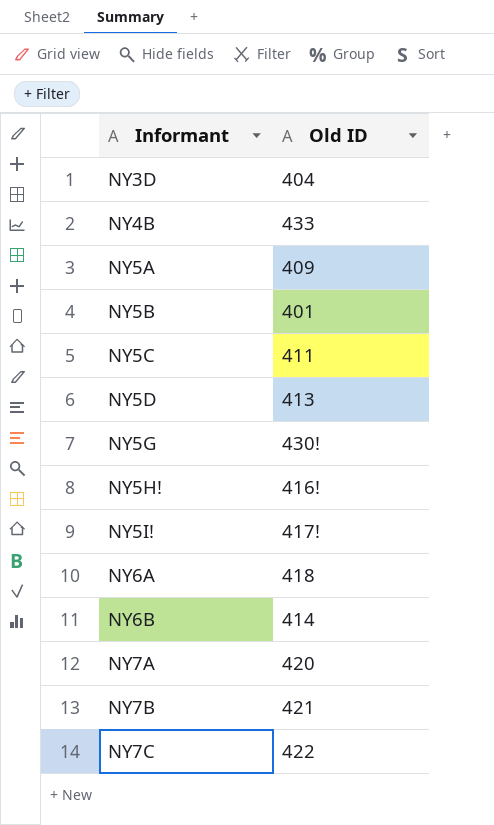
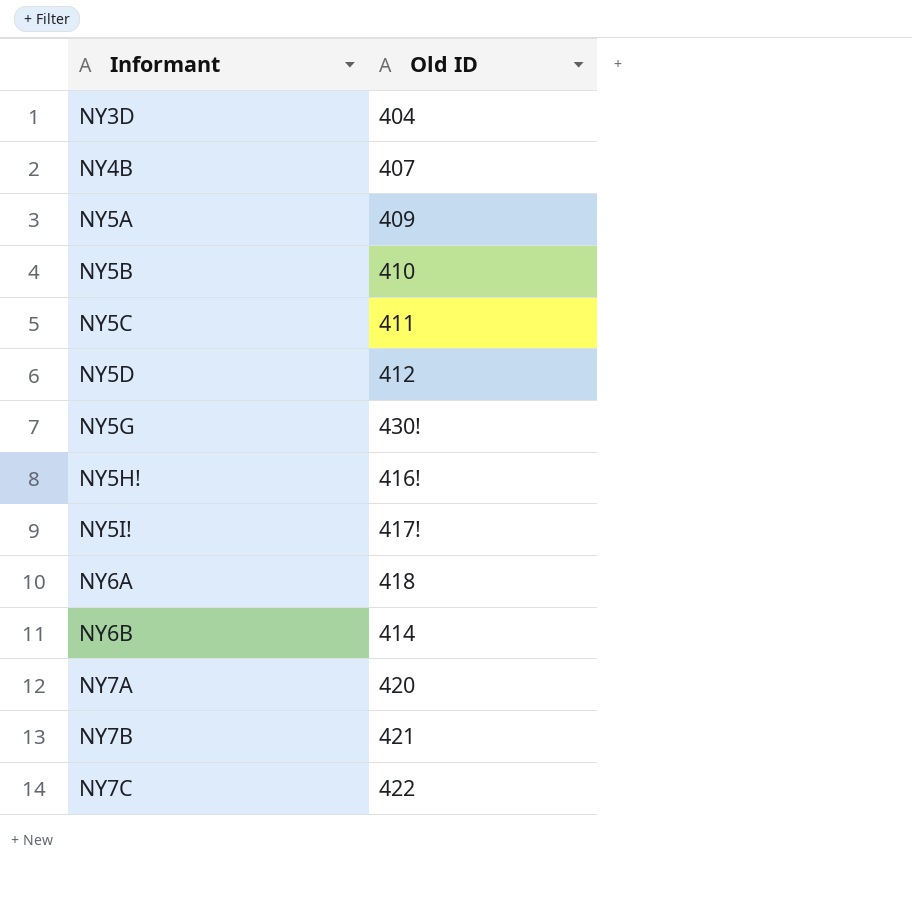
NY4B | Old ID: 433 -> 407
NY5B | Old ID: 401 -> 410
NY5D | Old ID: 413 -> 412

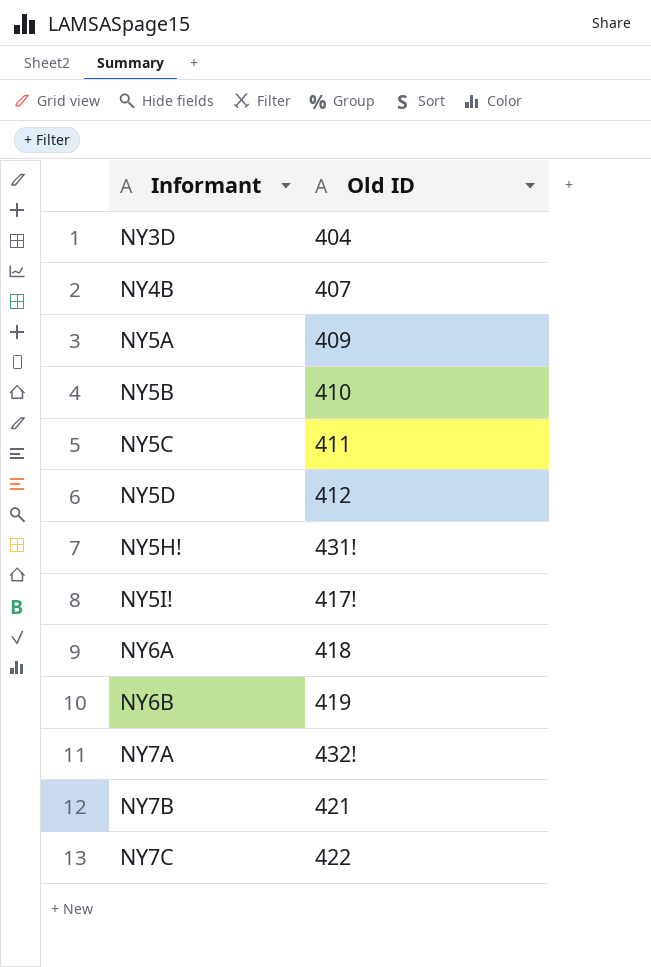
row NY5G: 430! -> none
NY5H! | Old ID: 416! -> 431!
NY6B | Old ID: 414 -> 419
NY7A | Old ID: 420 -> 432!

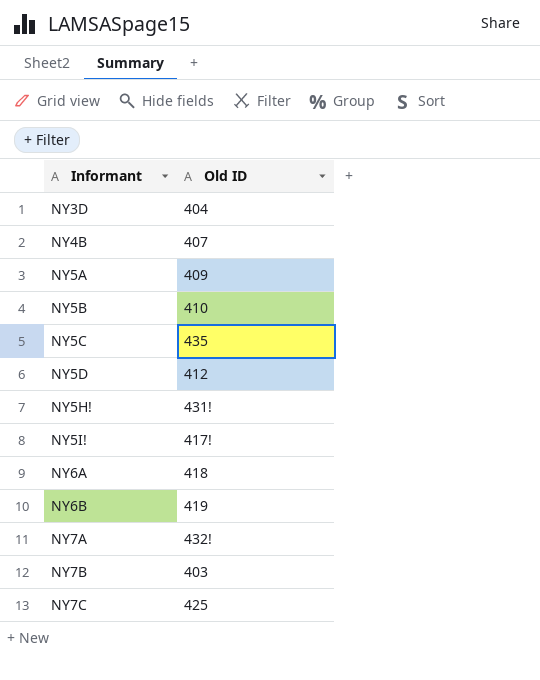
NY5C | Old ID: 411 -> 435
NY7B | Old ID: 421 -> 403
NY7C | Old ID: 422 -> 425

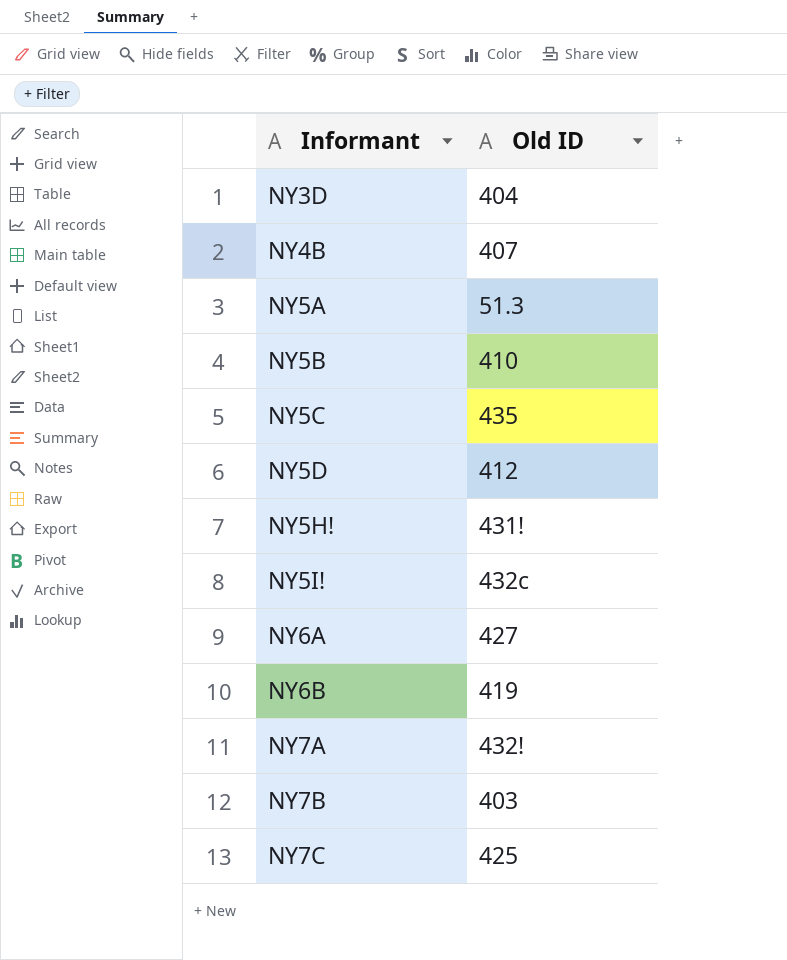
NY5A | Old ID: 409 -> 51.3
NY5I! | Old ID: 417! -> 432c
NY6A | Old ID: 418 -> 427

